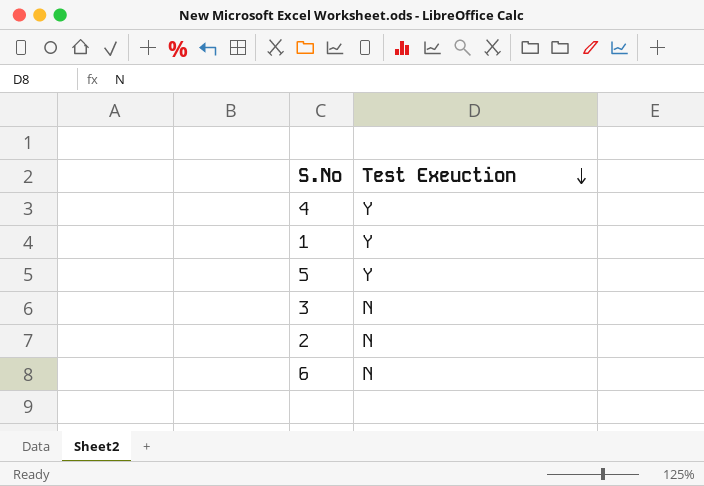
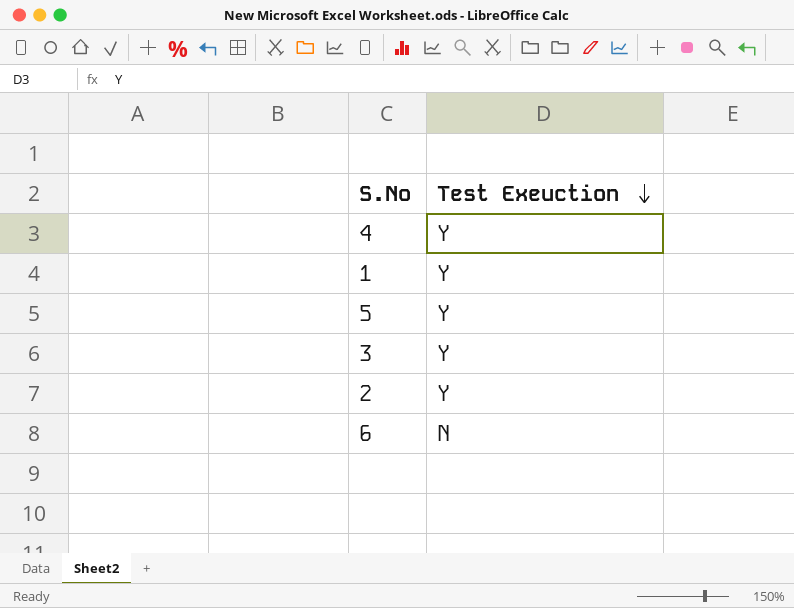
3 | Test Exeuction: N -> Y
2 | Test Exeuction: N -> Y

